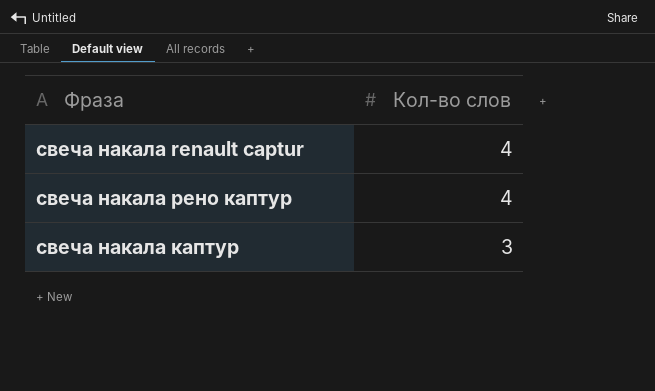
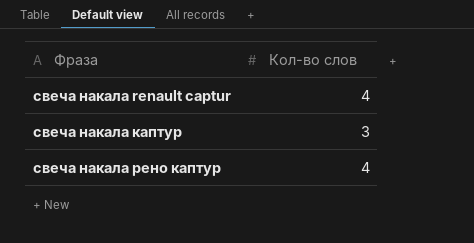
row order: Кол-во слов descending -> Фраза ascending

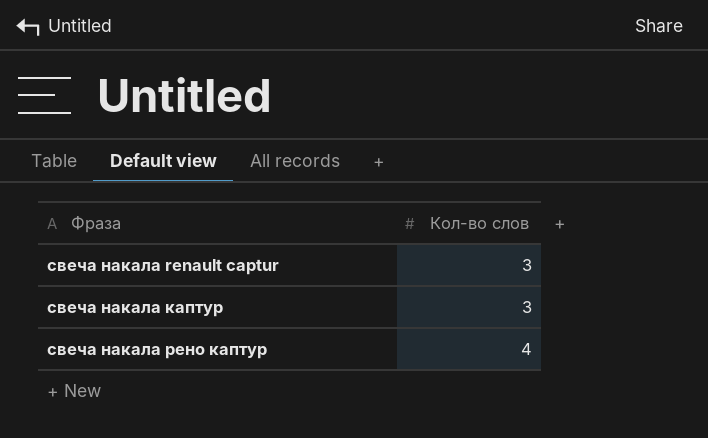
свеча накала renault captur | Кол-во слов: 4 -> 3

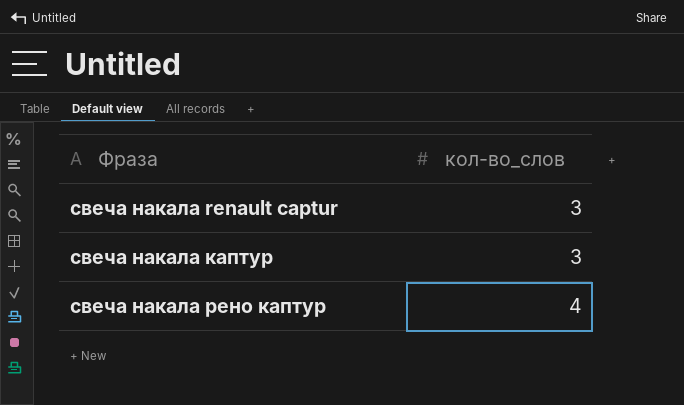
column name: Кол-во слов -> кол-во_слов

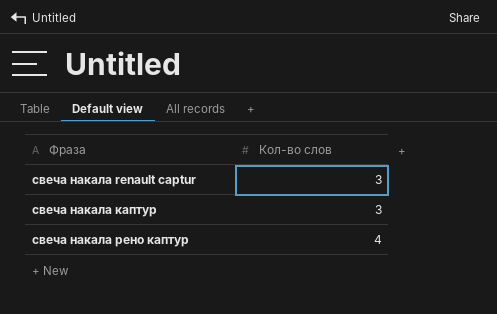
column name: кол-во_слов -> Кол-во слов

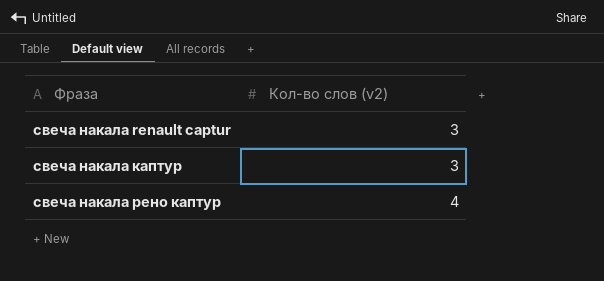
column name: Кол-во слов -> Кол-во слов (v2)

